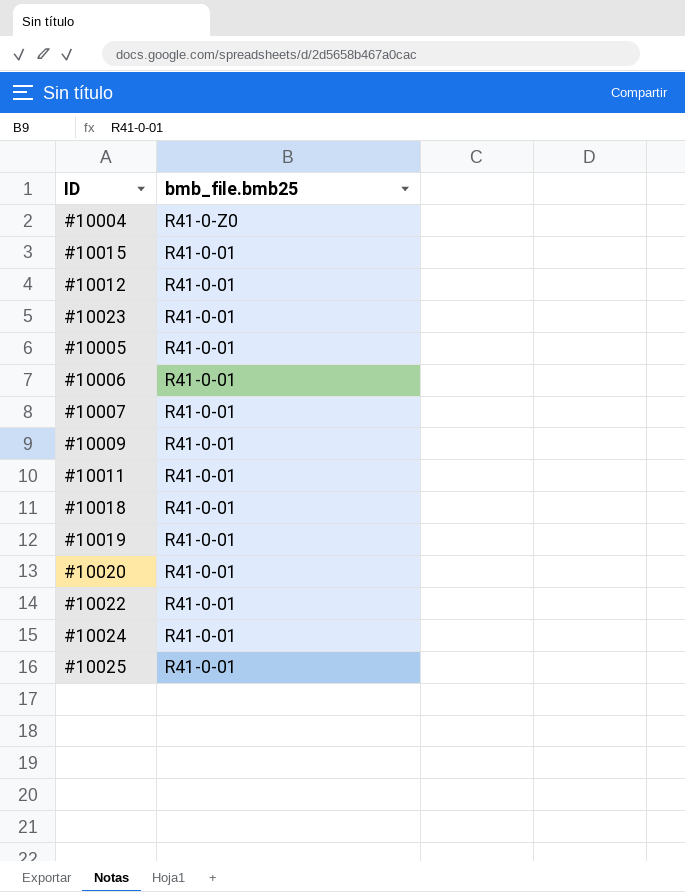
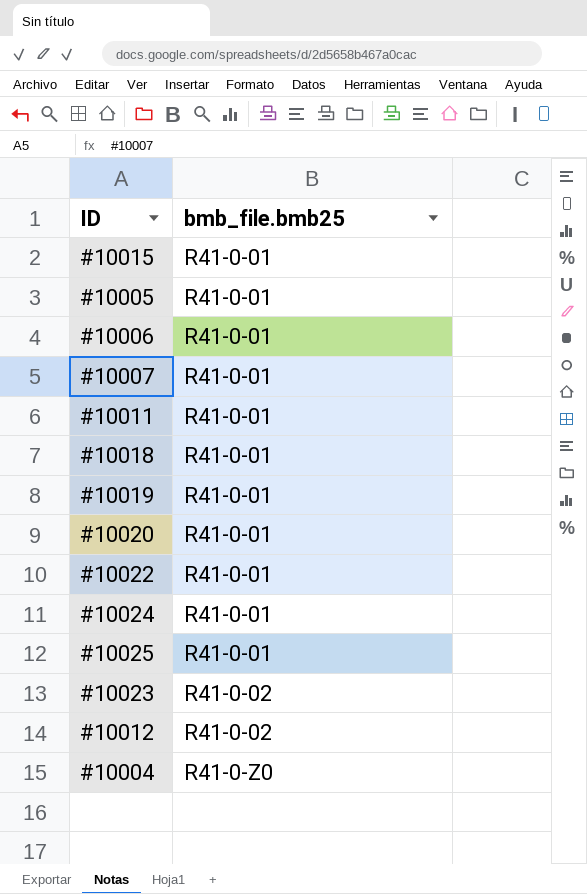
row order: bmb_file.bmb25 descending -> bmb_file.bmb25 ascending
row #10009: R41-0-01 -> none
#10023 | bmb_file.bmb25: R41-0-01 -> R41-0-02
#10012 | bmb_file.bmb25: R41-0-01 -> R41-0-02

